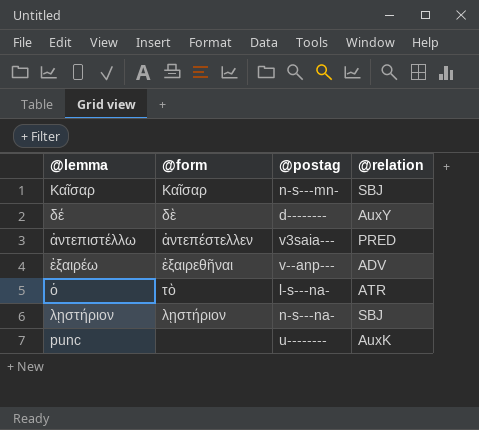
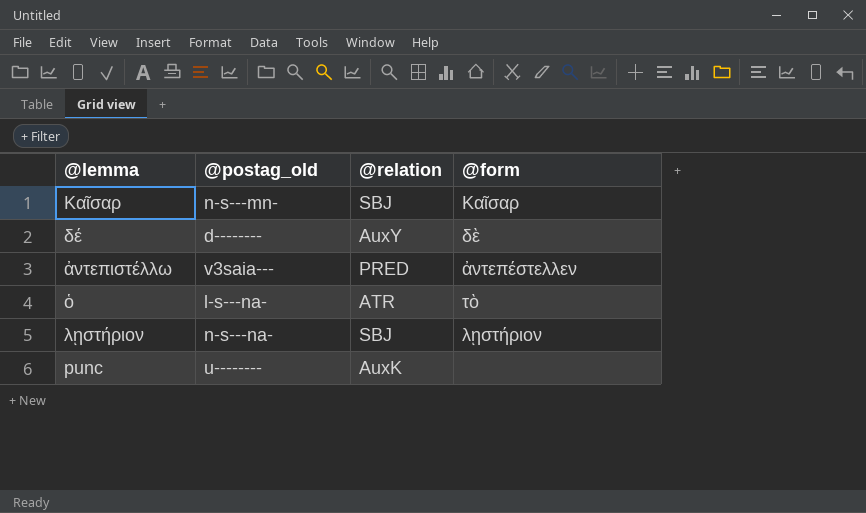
column name: @postag -> @postag_old
column @form | position: 2 -> 4
row ἐξαιρέω: ἐξαιρεθῆναι | v--anp--- | ADV -> none

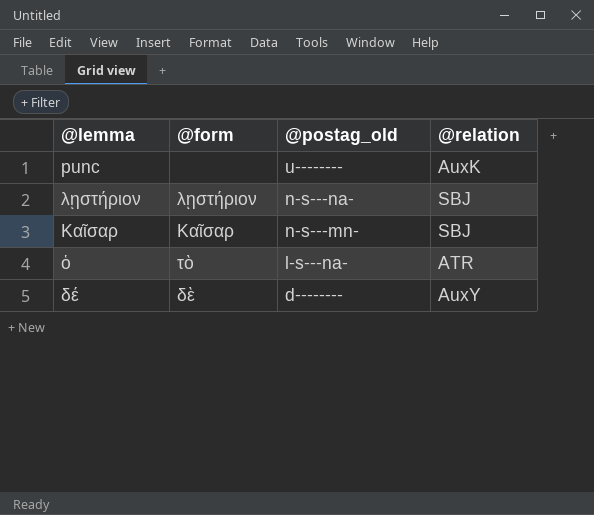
row order: none -> @postag_old descending
column @form | position: 4 -> 2
row ἀντεπιστέλλω: v3saia--- | PRED | ἀντεπέστελλεν -> none

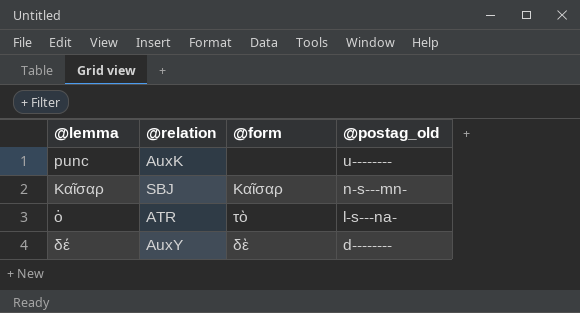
column @relation | position: 4 -> 2
row λῃστήριον: λῃστήριον | n-s---na- | SBJ -> none

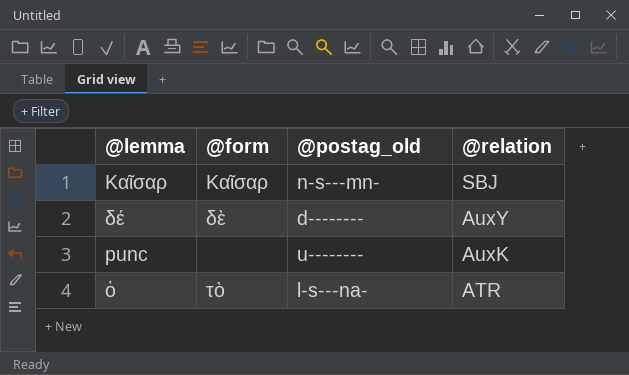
row order: @postag_old descending -> @relation descending
column @relation | position: 2 -> 4

